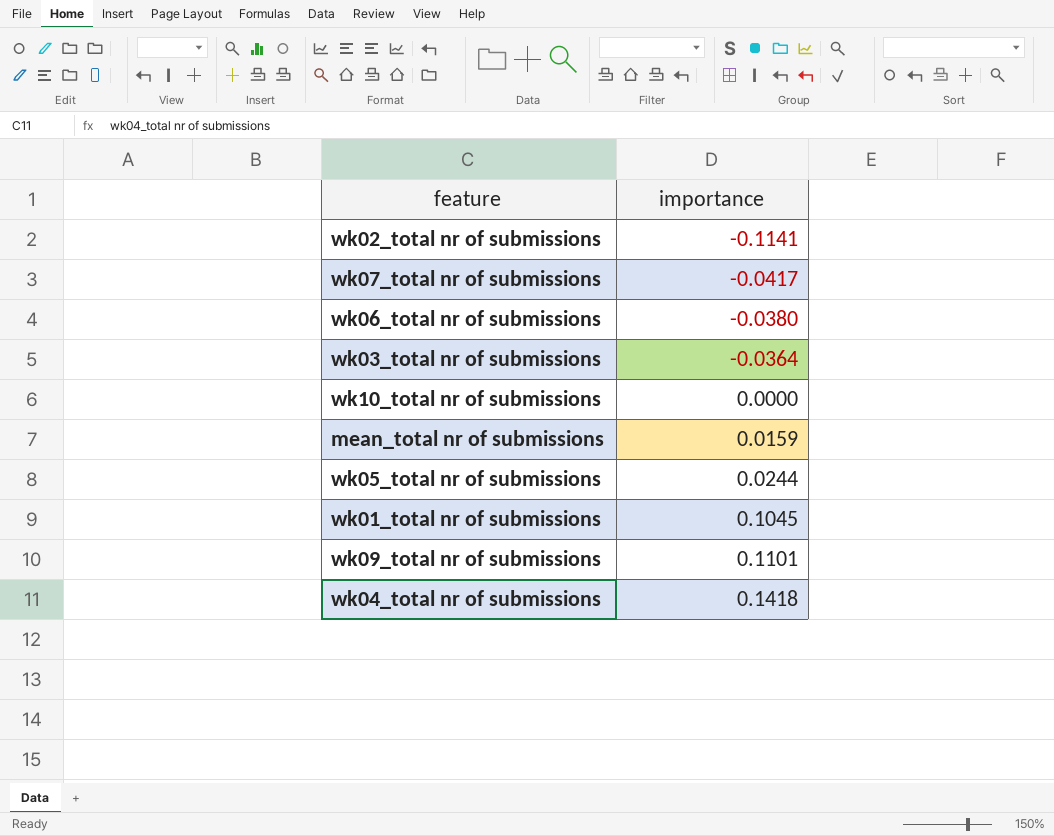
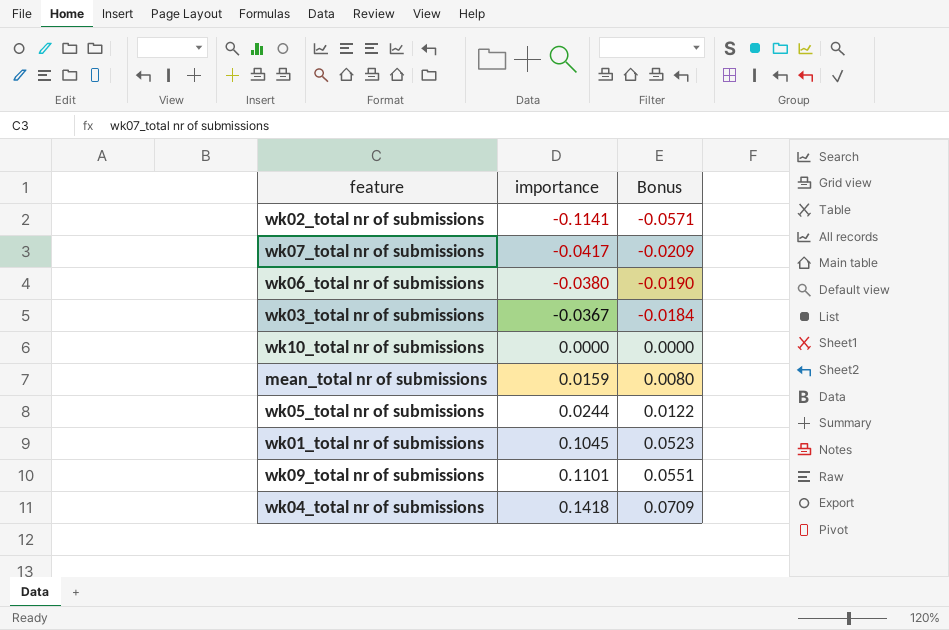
column Bonus | formula: none -> [importance] * 0.5
wk03_total nr of submissions | importance: -0.0364 -> -0.0367

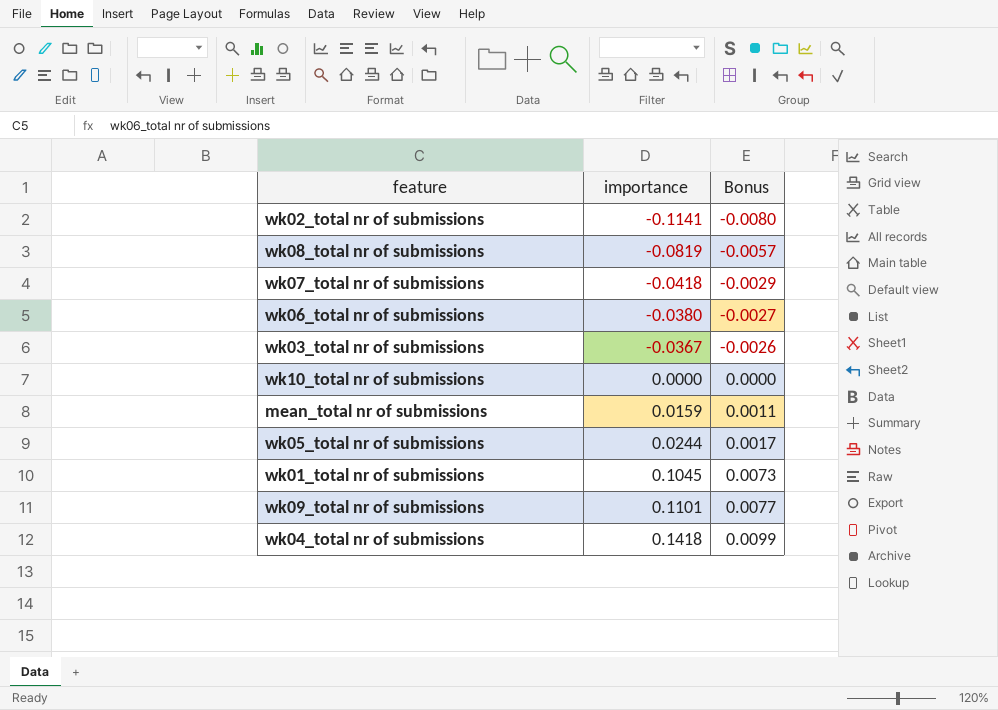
column Bonus | formula: [importance] * 0.5 -> [importance] * 0.07
row wk08_total nr of submissions: none -> -0.0819 | -0.0057
wk07_total nr of submissions | importance: -0.0417 -> -0.0418

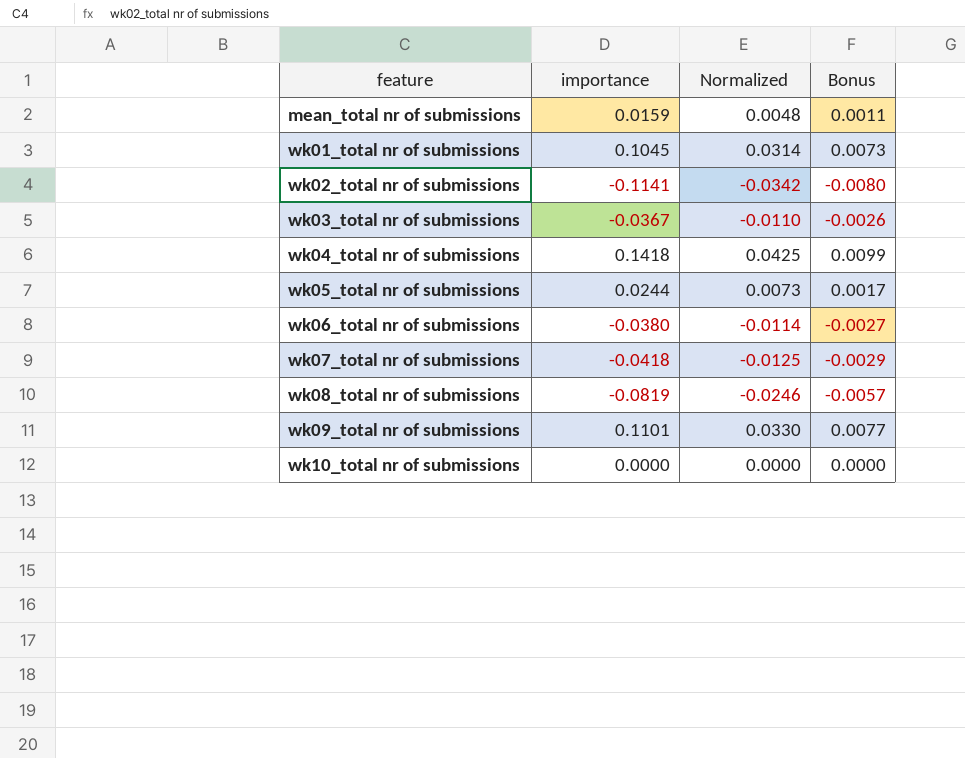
row order: importance ascending -> feature ascending
column Normalized | formula: none -> [importance] * 0.3

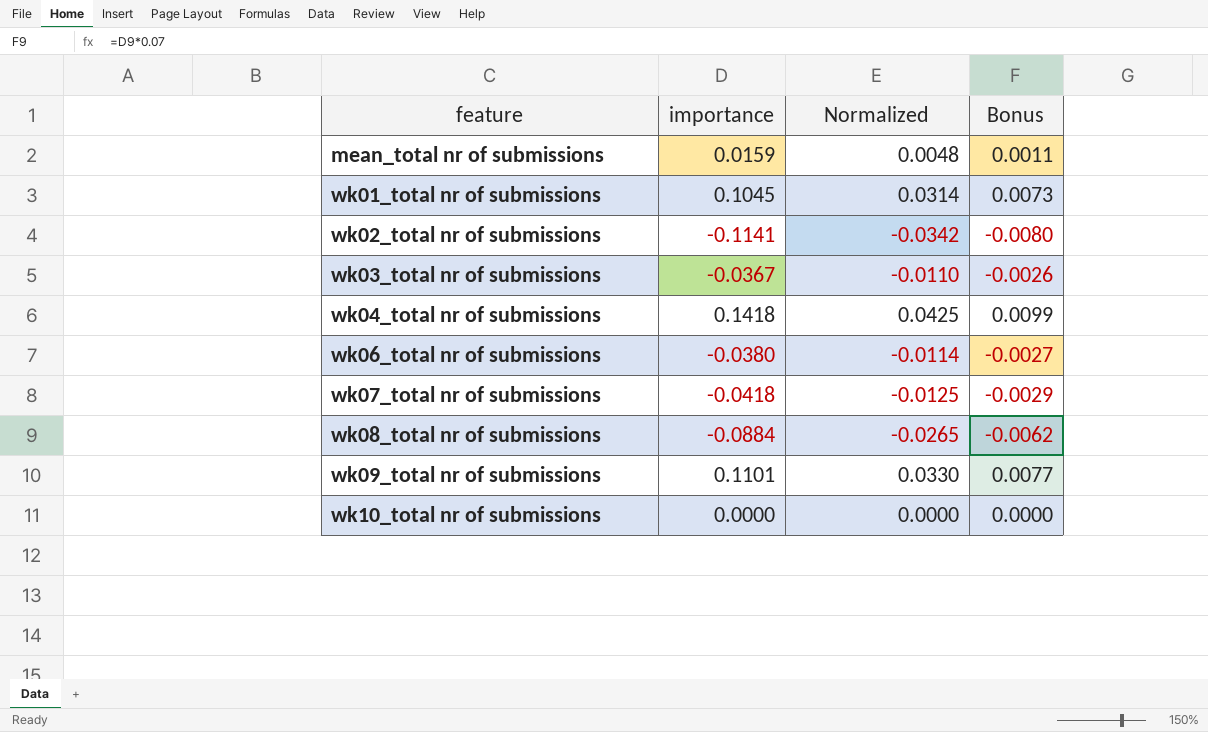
row wk05_total nr of submissions: 0.0244 | 0.0073 | 0.0017 -> none
wk08_total nr of submissions | importance: -0.0819 -> -0.0884
wk08_total nr of submissions | Normalized: -0.0246 -> -0.0265
wk08_total nr of submissions | Bonus: -0.0057 -> -0.0062

